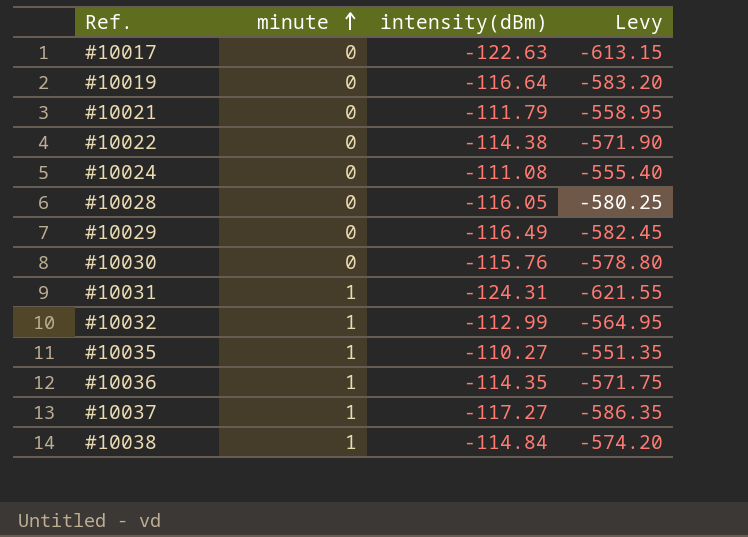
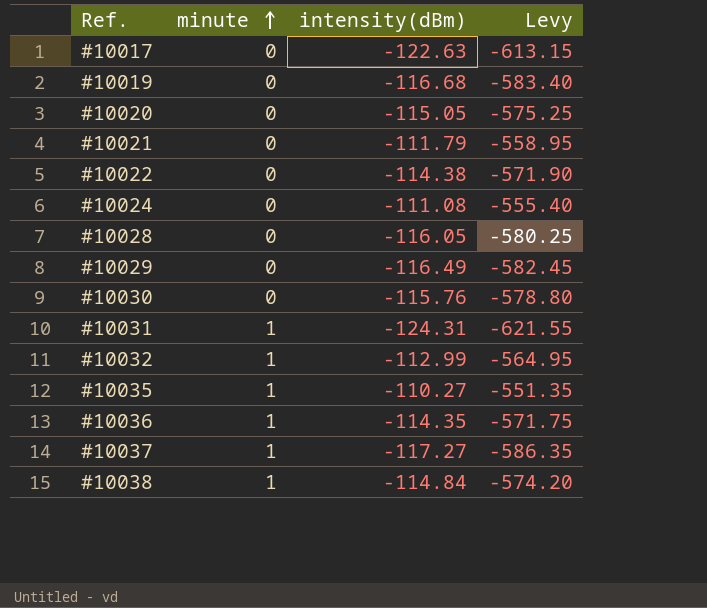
#10019 | intensity(dBm): -116.64 -> -116.68
#10019 | Levy: -583.20 -> -583.40
row #10020: none -> 0 | -115.05 | -575.25

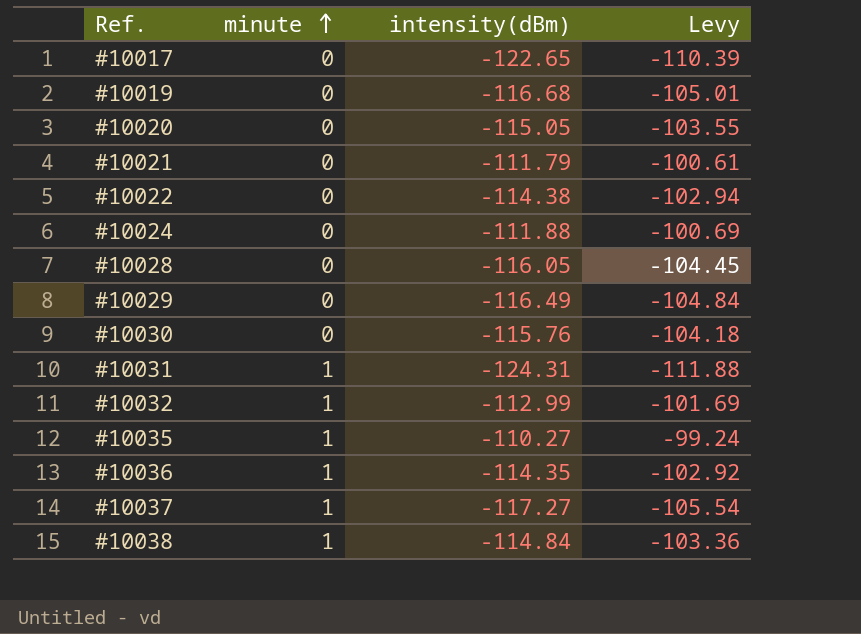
column Levy | formula: [intensity(dBm)] * 5 -> [intensity(dBm)] * 0.9
#10017 | intensity(dBm): -122.63 -> -122.65
#10024 | intensity(dBm): -111.08 -> -111.88

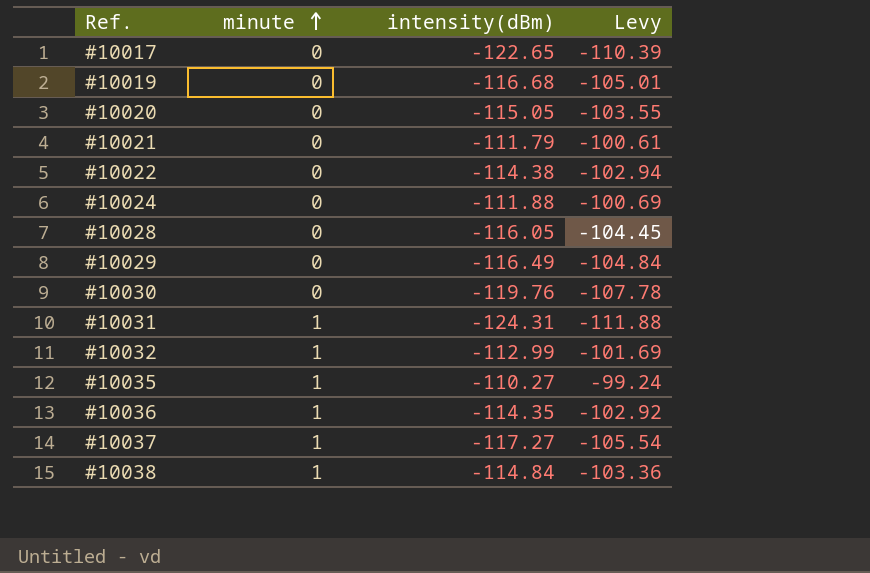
#10030 | intensity(dBm): -115.76 -> -119.76
#10030 | Levy: -104.18 -> -107.78

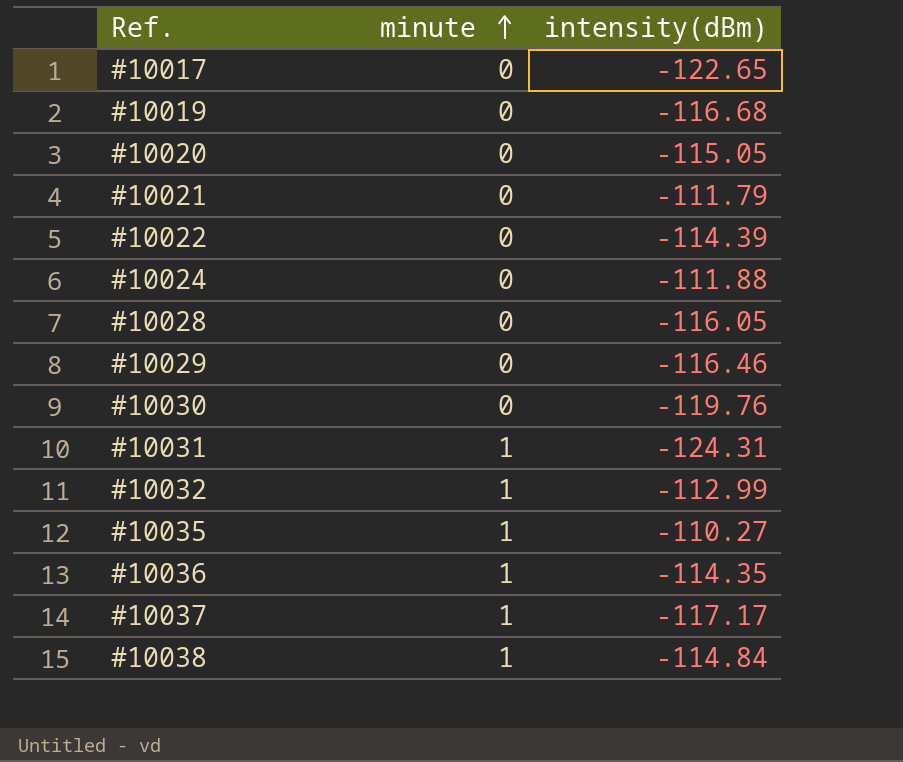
column Levy | formula: [intensity(dBm)] * 0.9 -> none
#10022 | intensity(dBm): -114.38 -> -114.39
#10029 | intensity(dBm): -116.49 -> -116.46
#10037 | intensity(dBm): -117.27 -> -117.17

